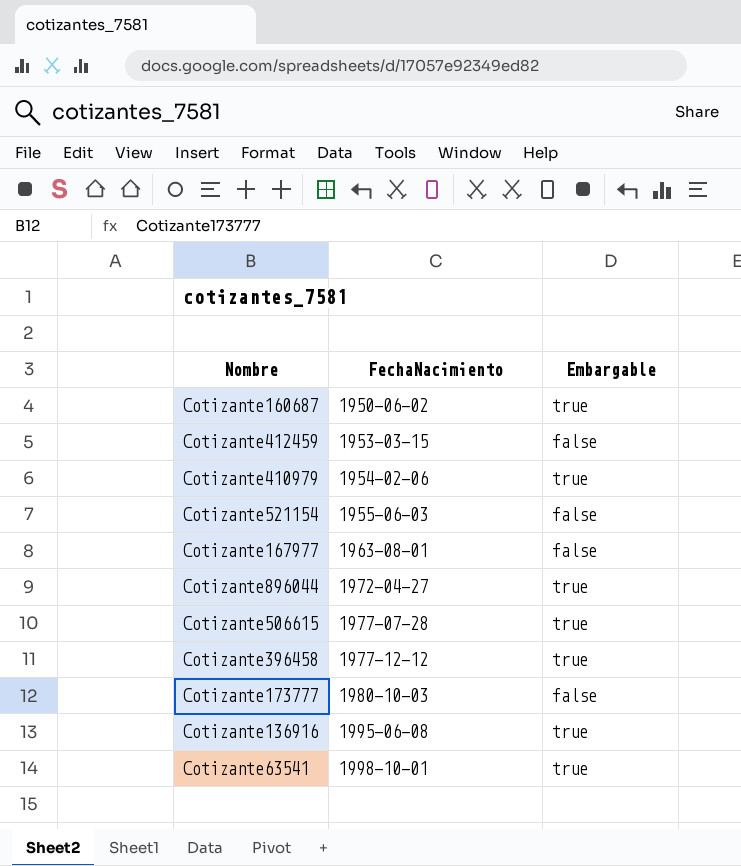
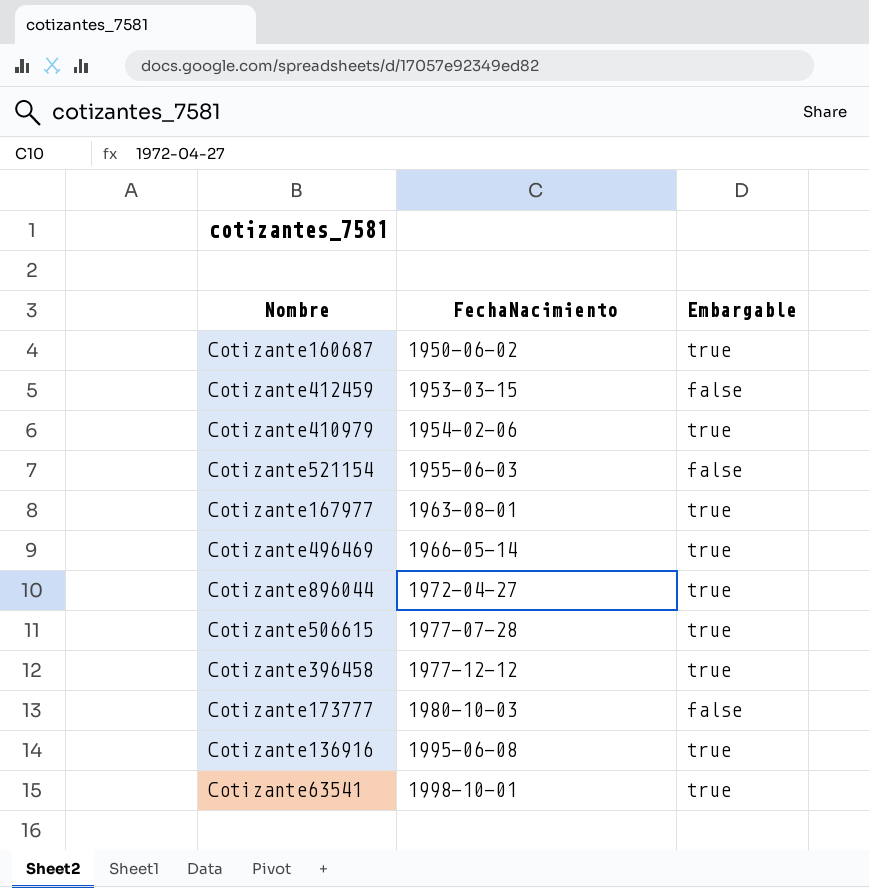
Cotizante167977 | Embargable: false -> true
row Cotizante496469: none -> 1966-05-14 | true

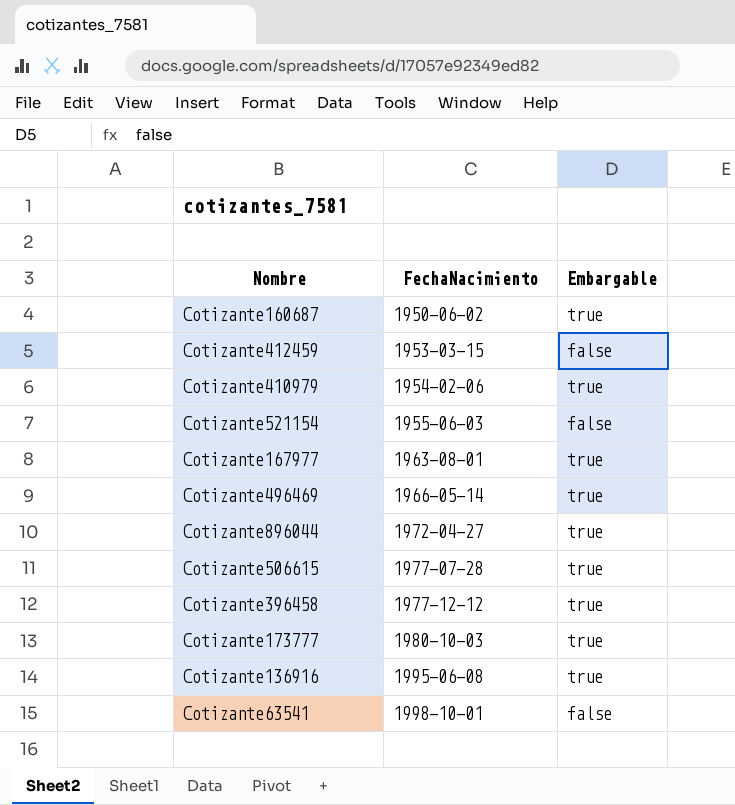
Cotizante173777 | Embargable: false -> true
Cotizante63541 | Embargable: true -> false

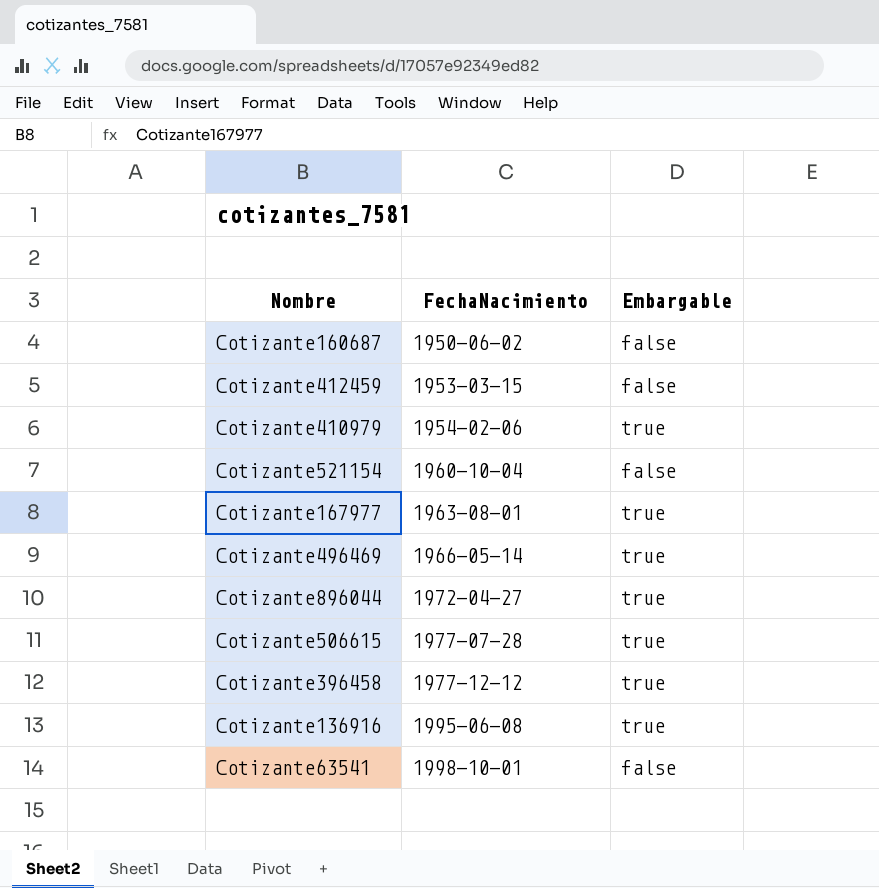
row Cotizante173777: 1980-10-03 | true -> none
Cotizante160687 | Embargable: true -> false
Cotizante521154 | FechaNacimiento: 1955-06-03 -> 1960-10-04

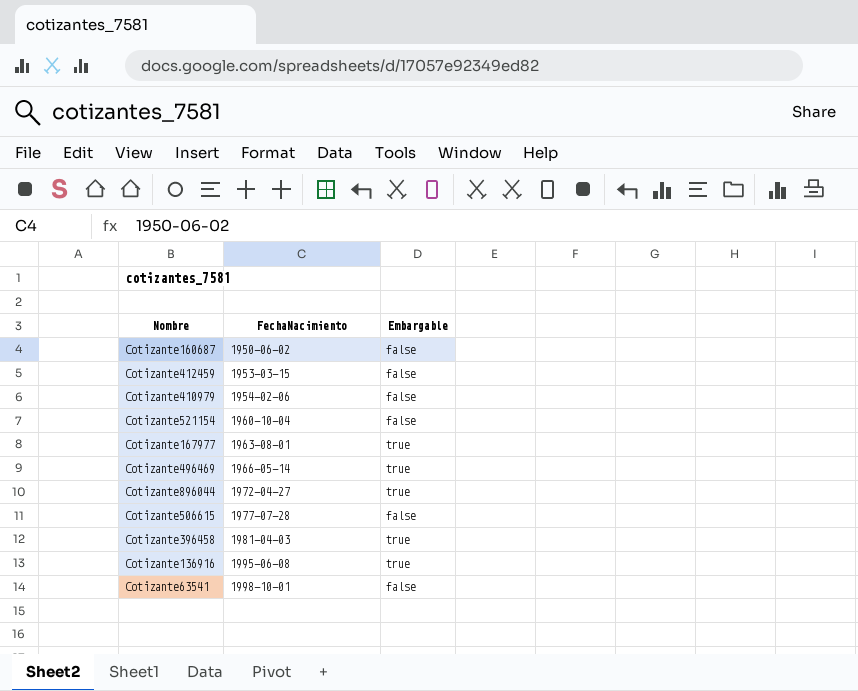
Cotizante410979 | Embargable: true -> false
Cotizante506615 | Embargable: true -> false
Cotizante396458 | FechaNacimiento: 1977-12-12 -> 1981-04-03

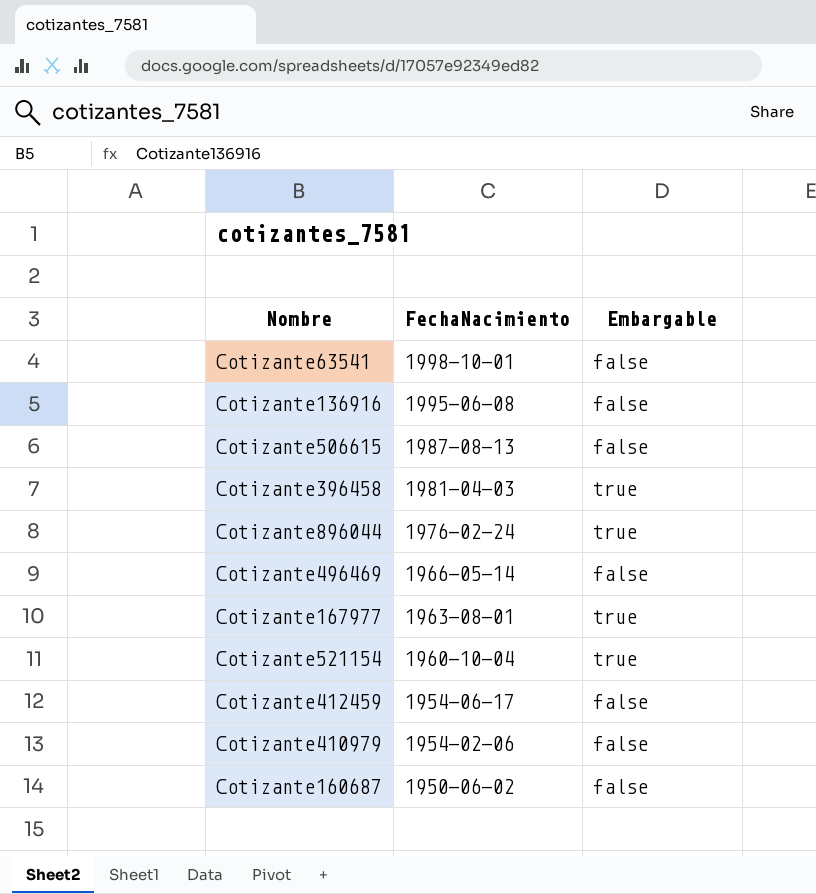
row order: FechaNacimiento ascending -> FechaNacimiento descending
Cotizante136916 | Embargable: true -> false
Cotizante506615 | FechaNacimiento: 1977-07-28 -> 1987-08-13
Cotizante896044 | FechaNacimiento: 1972-04-27 -> 1976-02-24
Cotizante496469 | Embargable: true -> false
Cotizante521154 | Embargable: false -> true
Cotizante412459 | FechaNacimiento: 1953-03-15 -> 1954-06-17

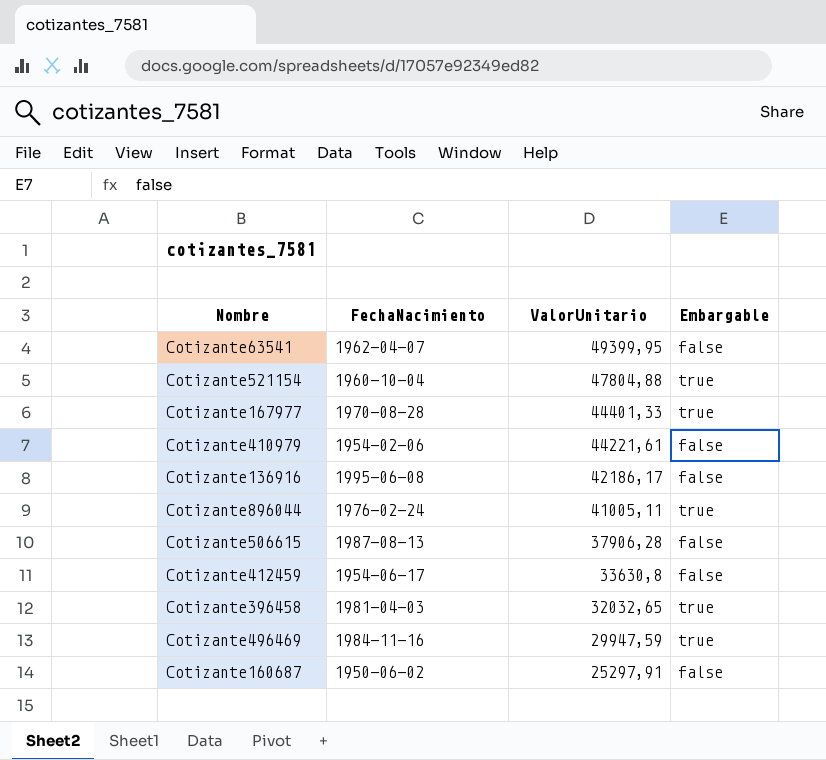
row order: FechaNacimiento descending -> ValorUnitario descending
column ValorUnitario | position: none -> 3
Cotizante63541 | FechaNacimiento: 1998-10-01 -> 1962-04-07
Cotizante167977 | FechaNacimiento: 1963-08-01 -> 1970-08-28
Cotizante496469 | FechaNacimiento: 1966-05-14 -> 1984-11-16
Cotizante496469 | Embargable: false -> true

